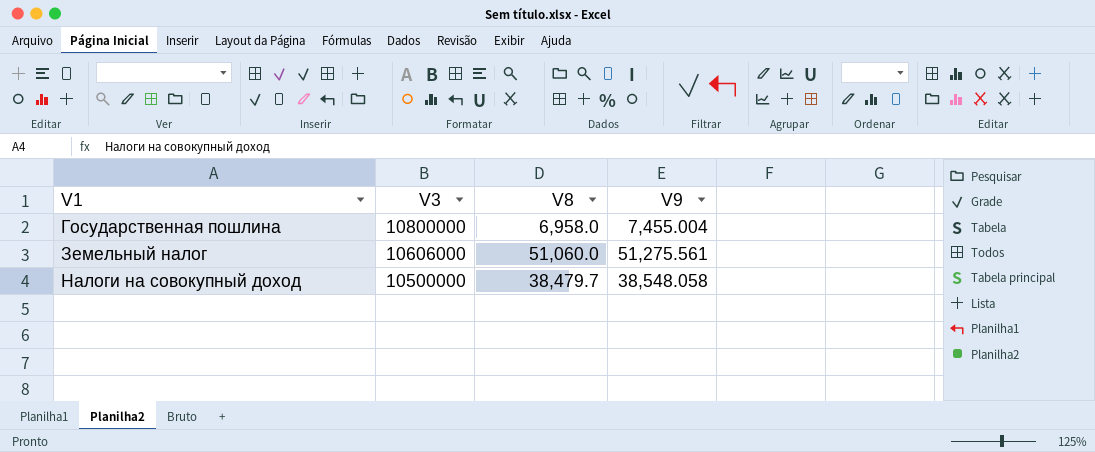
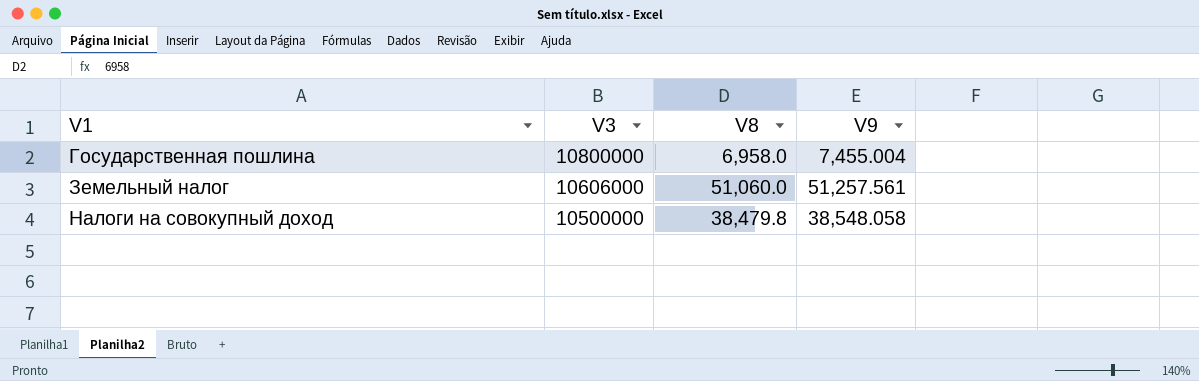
Земельный налог | V9: 51,275.561 -> 51,257.561
Налоги на совокупный доход | V8: 38,479.7 -> 38,479.8

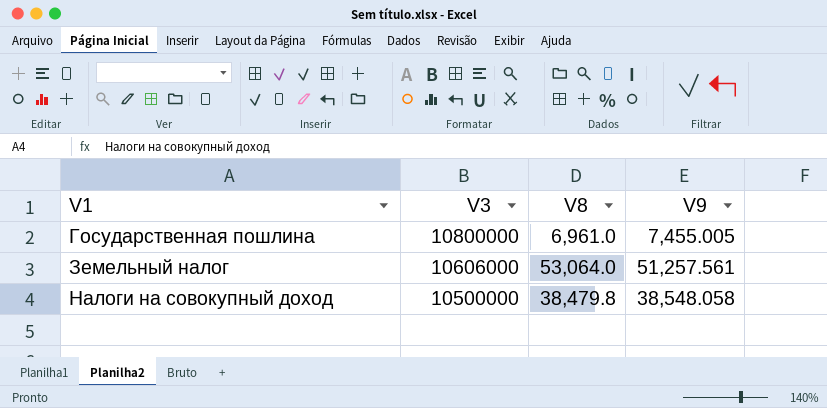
Государственная пошлина | V8: 6,958.0 -> 6,961.0
Государственная пошлина | V9: 7,455.004 -> 7,455.005
Земельный налог | V8: 51,060.0 -> 53,064.0

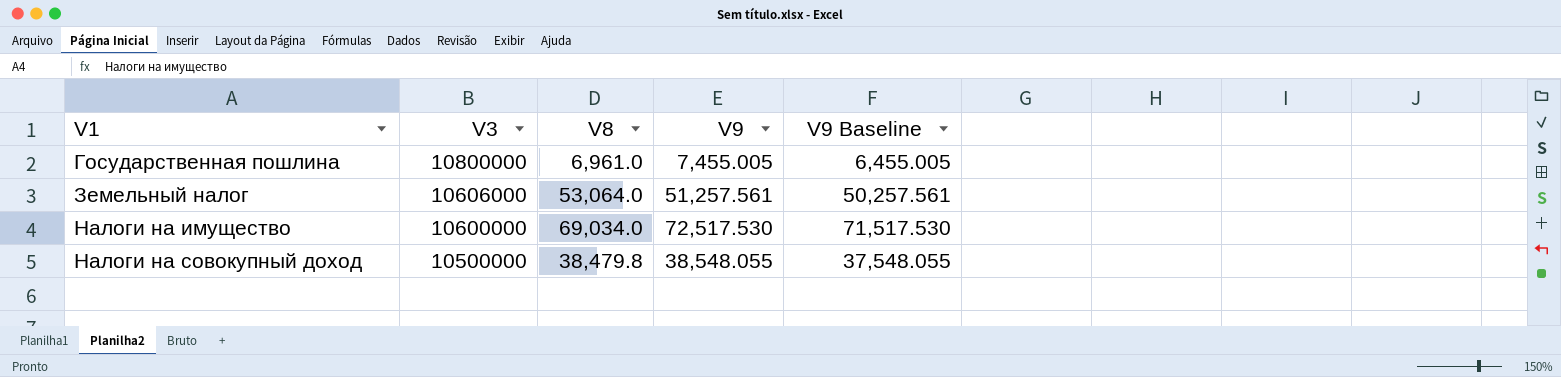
column V9 Baseline | formula: none -> [V9] - 1000
row Налоги на имущество: none -> 10600000 | 69,034.0 | 72,517.530 | 71,517.530
Налоги на совокупный доход | V9: 38,548.058 -> 38,548.055

